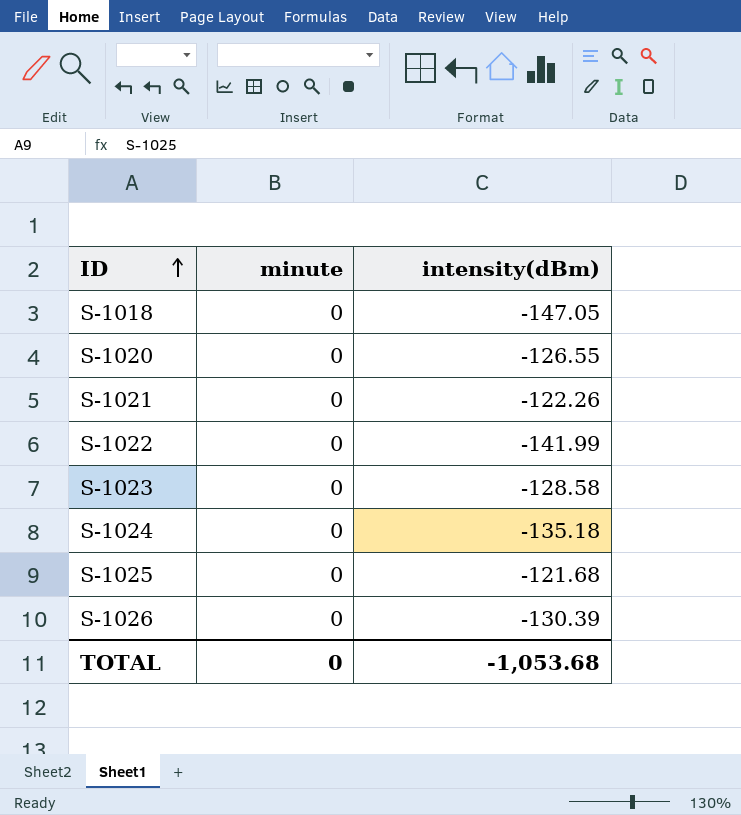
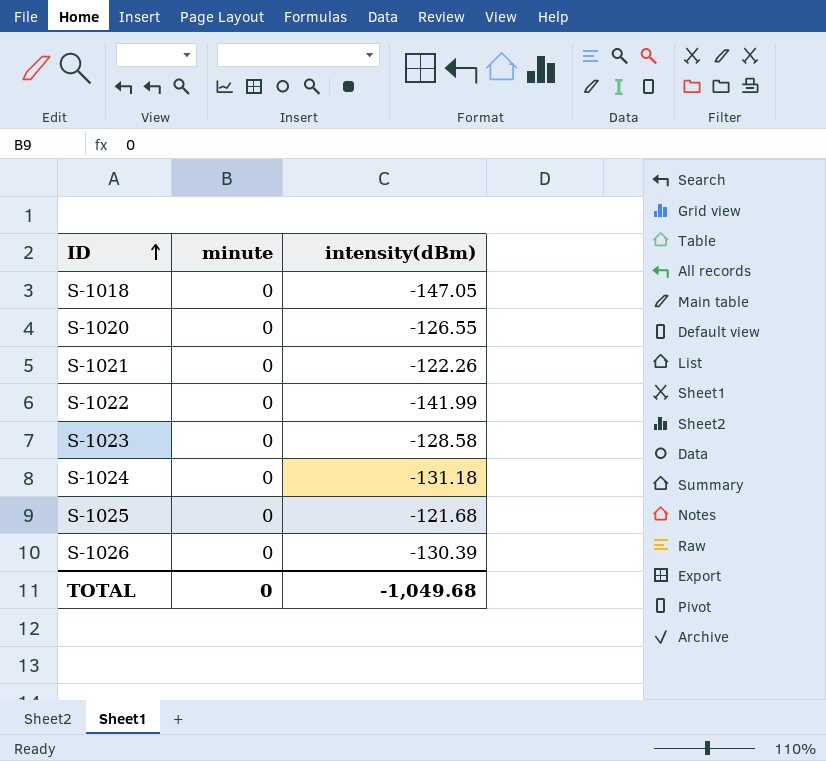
S-1024 | intensity(dBm): -135.18 -> -131.18
TOTAL | intensity(dBm): -1,053.68 -> -1,049.68

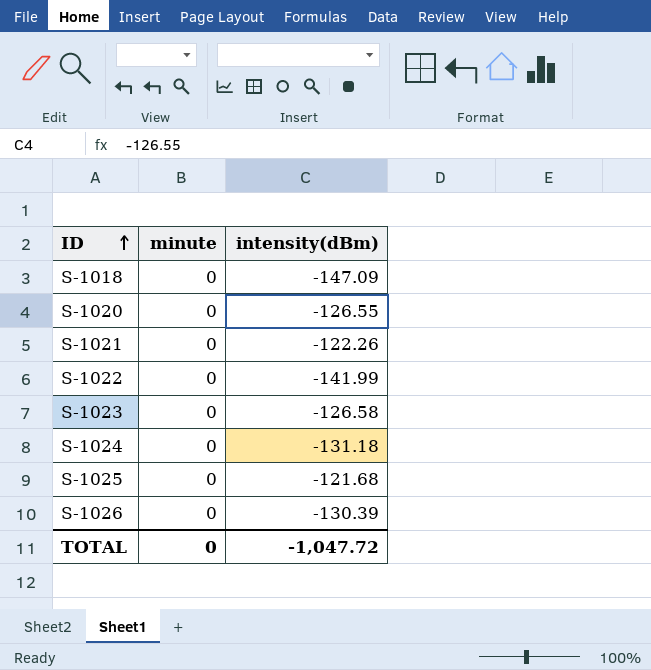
S-1018 | intensity(dBm): -147.05 -> -147.09
S-1023 | intensity(dBm): -128.58 -> -126.58
TOTAL | intensity(dBm): -1,049.68 -> -1,047.72

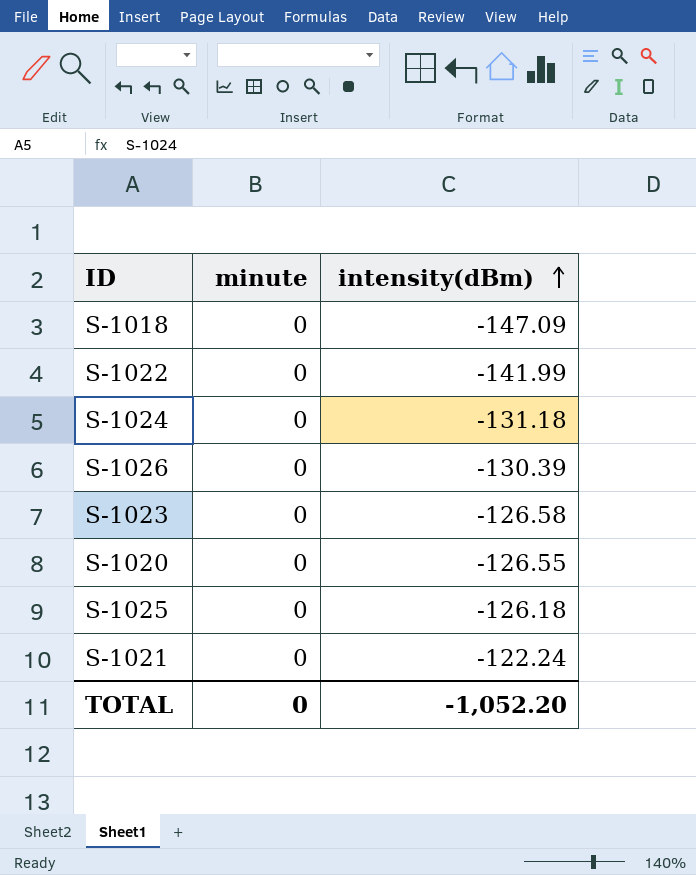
row order: ID ascending -> intensity(dBm) ascending
S-1025 | intensity(dBm): -121.68 -> -126.18
S-1021 | intensity(dBm): -122.26 -> -122.24
TOTAL | intensity(dBm): -1,047.72 -> -1,052.20

